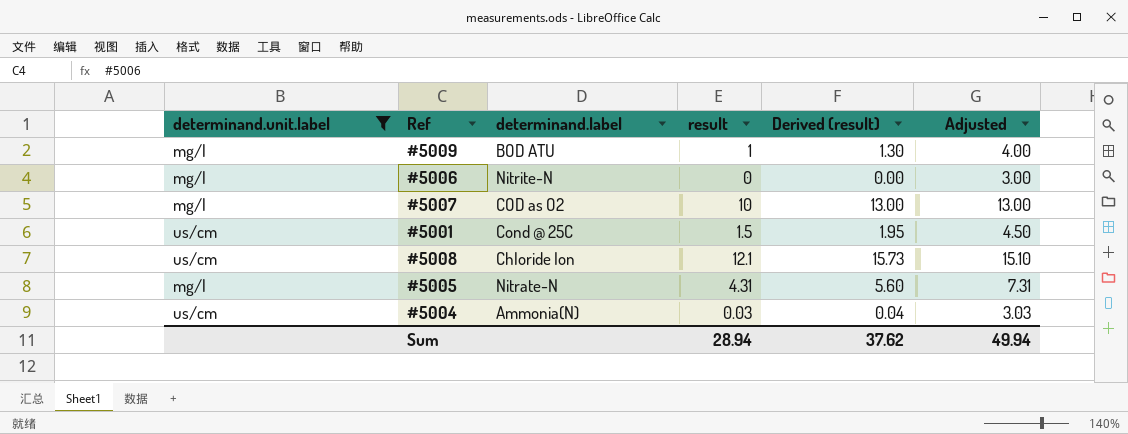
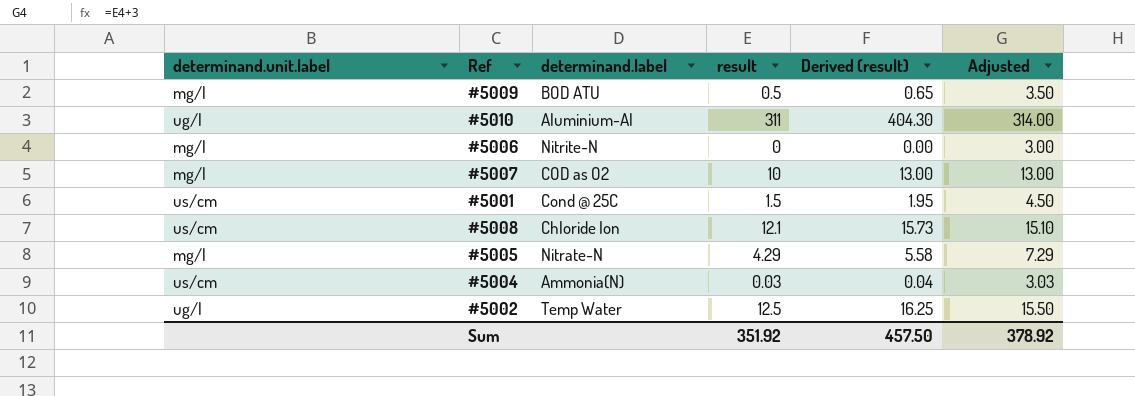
filter: determinand.unit.label != ug/l -> none
#5009 | result: 1 -> 0.5
#5009 | Derived (result): 1.30 -> 0.65
#5009 | Adjusted: 4.00 -> 3.50
#5005 | result: 4.31 -> 4.29
#5005 | Derived (result): 5.60 -> 5.58
#5005 | Adjusted: 7.31 -> 7.29
Sum | result: 28.94 -> 351.92
Sum | Derived (result): 37.62 -> 457.50
Sum | Adjusted: 49.94 -> 378.92

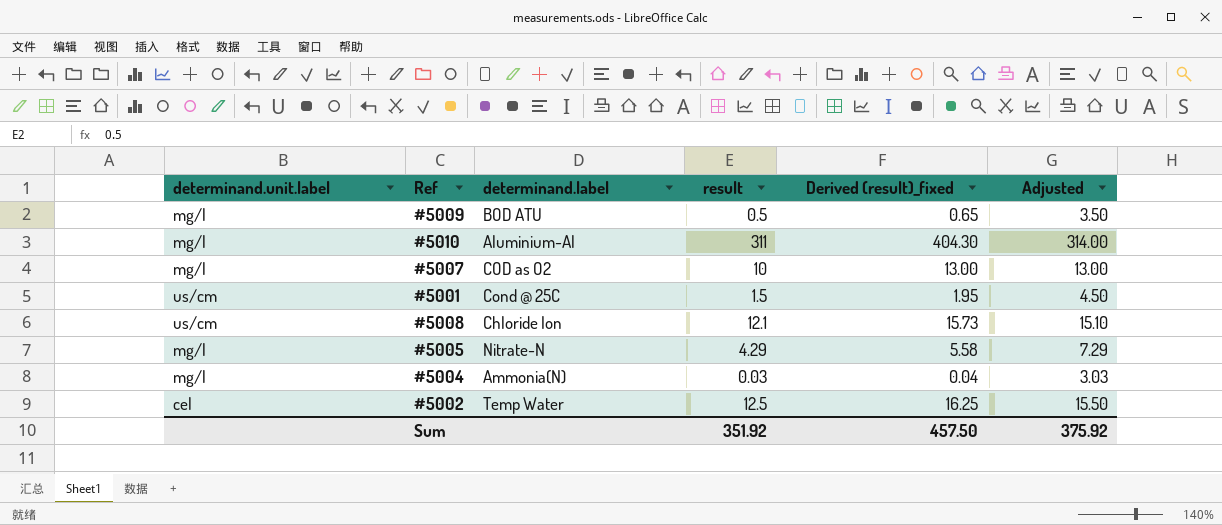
column name: Derived (result) -> Derived (result)_fixed
row #5006: mg/l | Nitrite-N | 0 | 0.00 | 3.00 -> none
#5010 | determinand.unit.label: ug/l -> mg/l
#5004 | determinand.unit.label: us/cm -> mg/l
#5002 | determinand.unit.label: ug/l -> cel
Sum | Adjusted: 378.92 -> 375.92

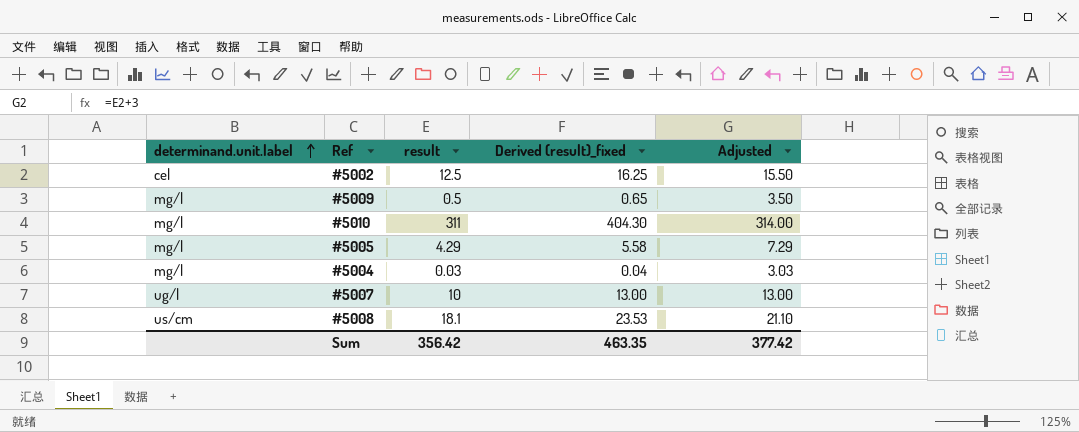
row order: none -> determinand.unit.label ascending
column determinand.label | position: 3 -> none
row #5001: us/cm | Cond @ 25C | 1.5 | 1.95 | 4.50 -> none
#5007 | determinand.unit.label: mg/l -> ug/l
#5008 | result: 12.1 -> 18.1
#5008 | Derived (result)_fixed: 15.73 -> 23.53
#5008 | Adjusted: 15.10 -> 21.10
Sum | result: 351.92 -> 356.42
Sum | Derived (result)_fixed: 457.50 -> 463.35
Sum | Adjusted: 375.92 -> 377.42

